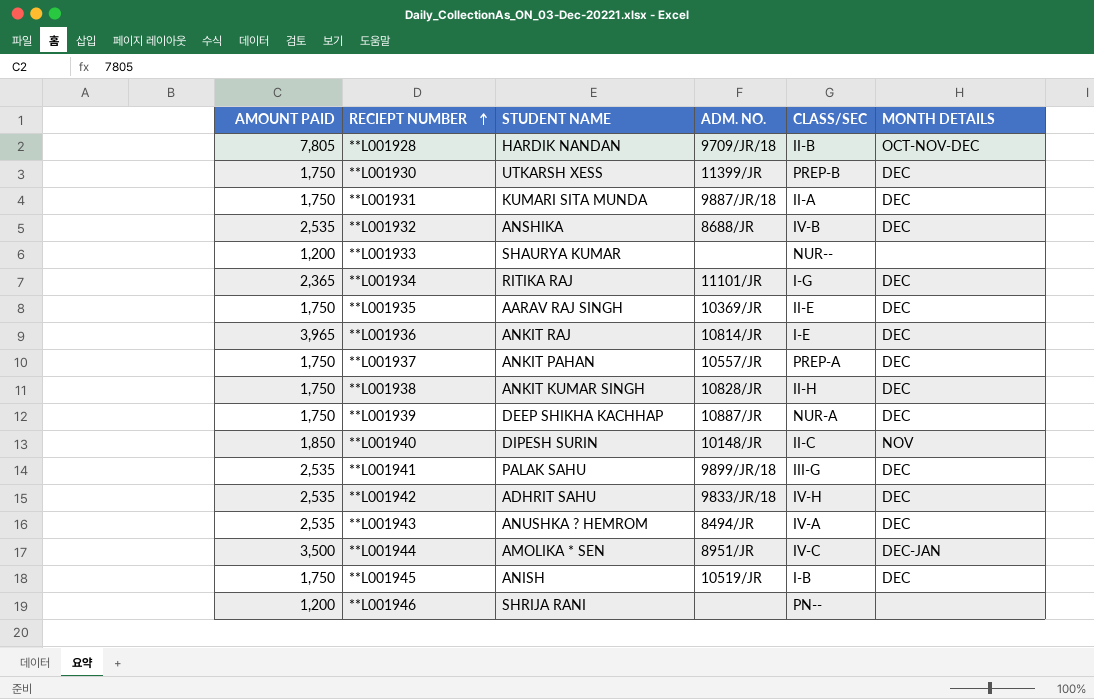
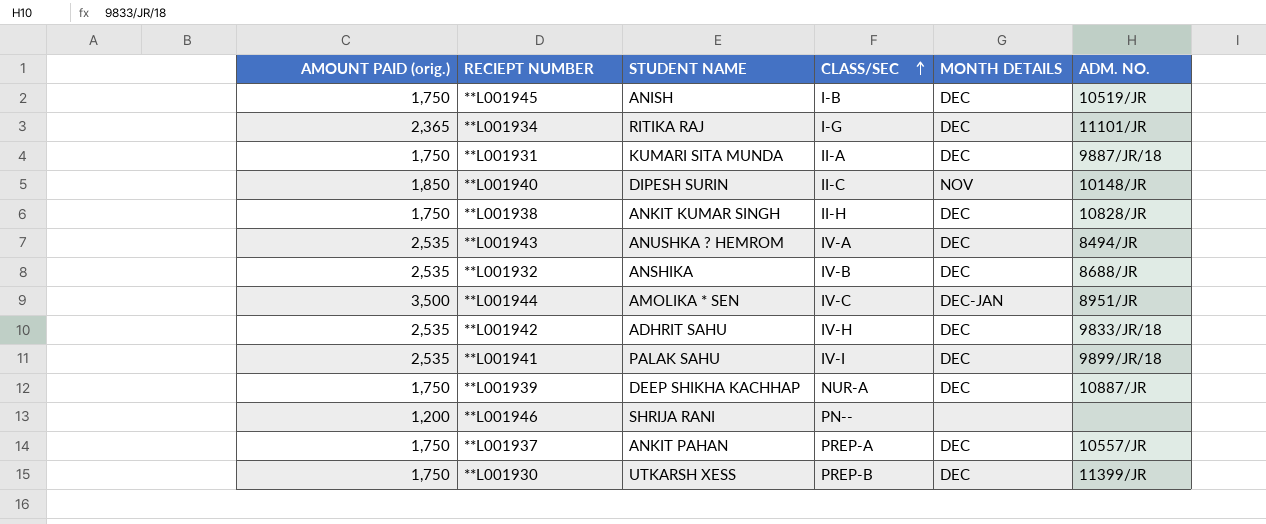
row order: RECIEPT NUMBER ascending -> CLASS/SEC ascending
column name: AMOUNT PAID -> AMOUNT PAID (orig.)
column ADM. NO. | position: 4 -> 6
row **L001928: 7,805 | HARDIK NANDAN | 9709/JR/18 | II-B | OCT-NOV-DEC -> none
row **L001933: 1,200 | SHAURYA KUMAR | none | NUR-- | none -> none
row **L001935: 1,750 | AARAV RAJ SINGH | 10369/JR | II-E | DEC -> none
row **L001936: 3,965 | ANKIT RAJ | 10814/JR | I-E | DEC -> none
**L001941 | CLASS/SEC: III-G -> IV-I

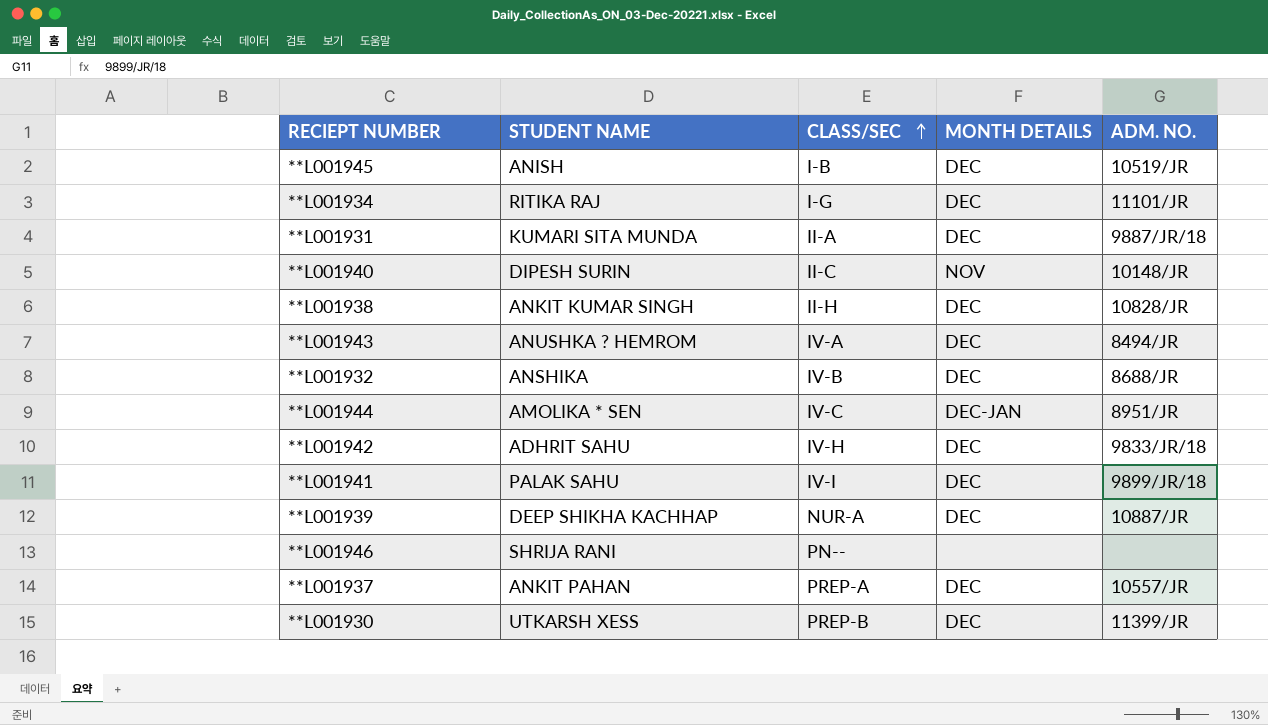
column AMOUNT PAID (orig.) | position: 1 -> none

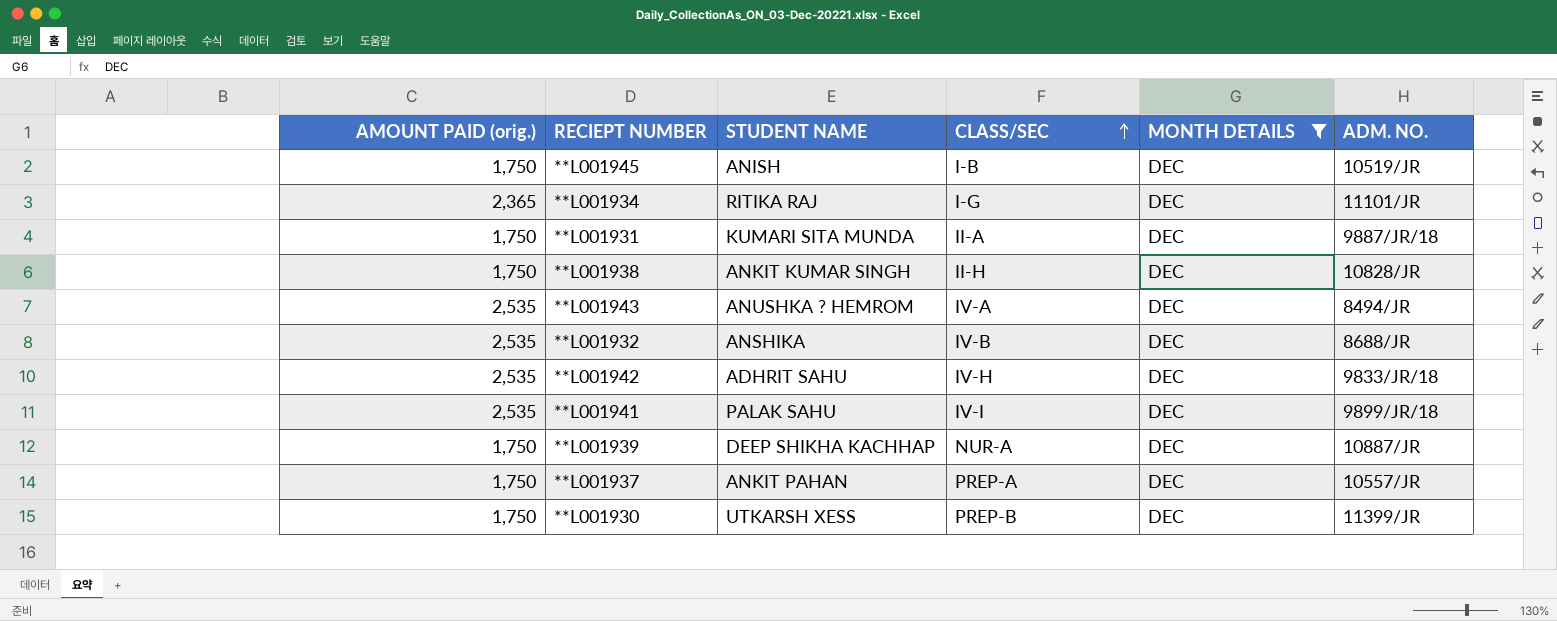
filter: none -> MONTH DETAILS = DEC
column AMOUNT PAID (orig.) | position: none -> 1

